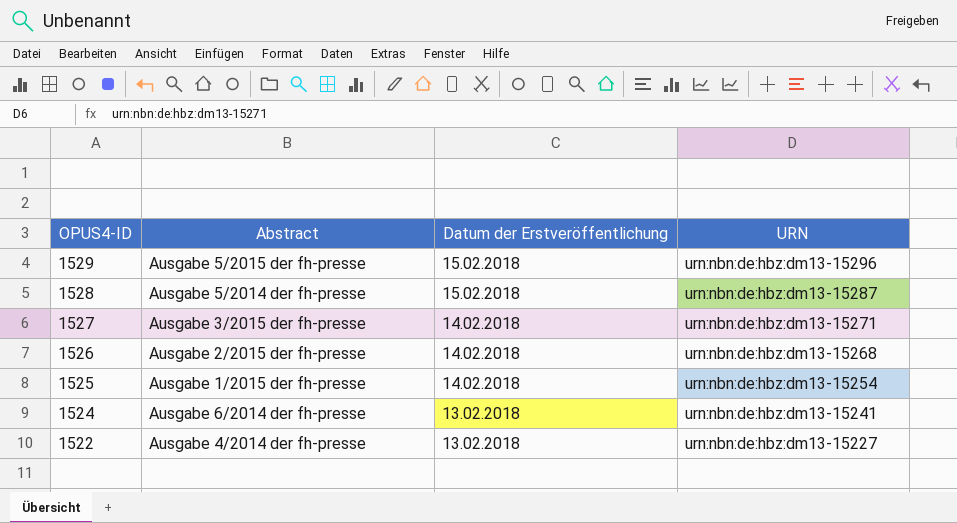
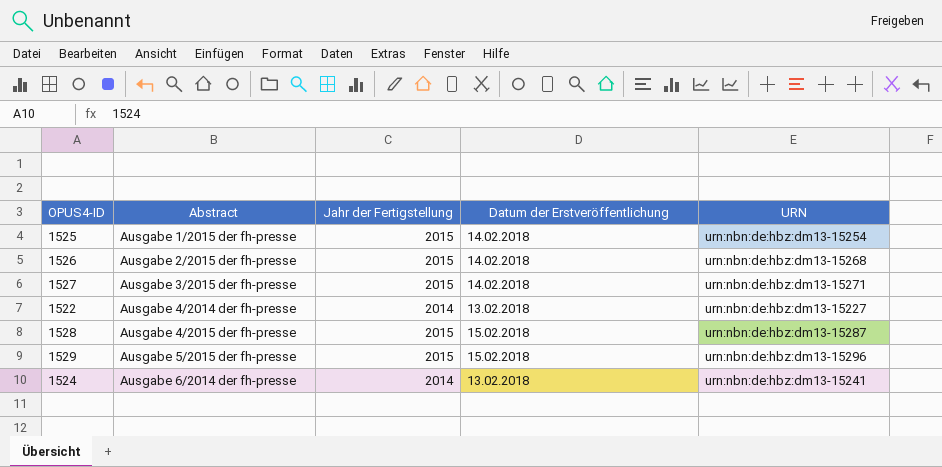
row order: OPUS4-ID descending -> Abstract ascending
column Jahr der Fertigstellung | position: none -> 3
1528 | Abstract: Ausgabe 5/2014 der fh-presse -> Ausgabe 4/2015 der fh-presse

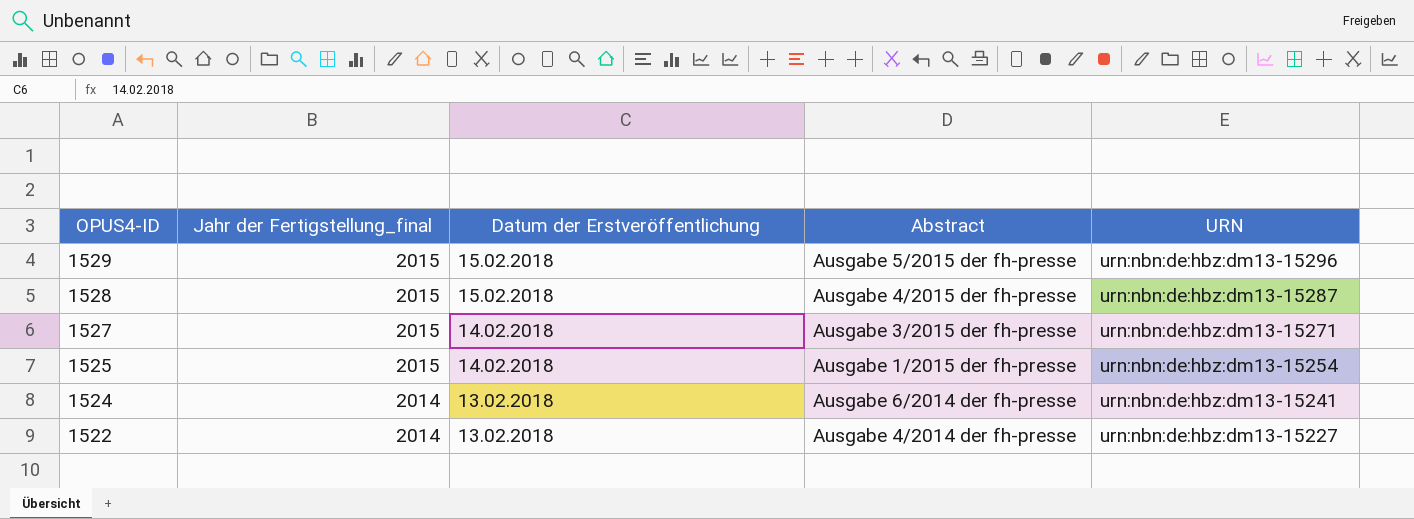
row order: Abstract ascending -> OPUS4-ID descending
column name: Jahr der Fertigstellung -> Jahr der Fertigstellung_final
column Abstract | position: 2 -> 4
row 1526: Ausgabe 2/2015 der fh-presse | 2015 | 14.02.2018 | urn:nbn:de:hbz:dm13-15268 -> none

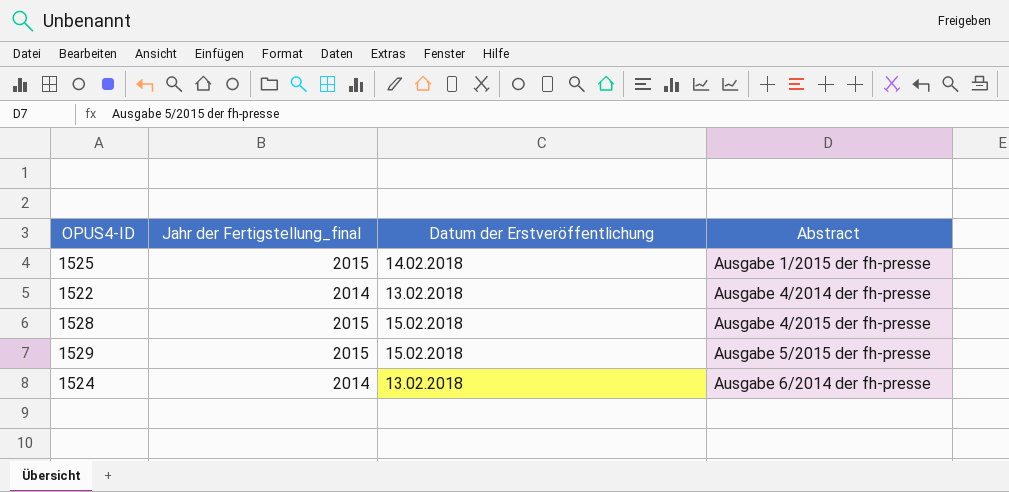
row order: OPUS4-ID descending -> Abstract ascending
column URN | position: 5 -> none
row 1527: 2015 | 14.02.2018 | Ausgabe 3/2015 der fh-presse | urn:nbn:de:hbz:dm13-15271 -> none

